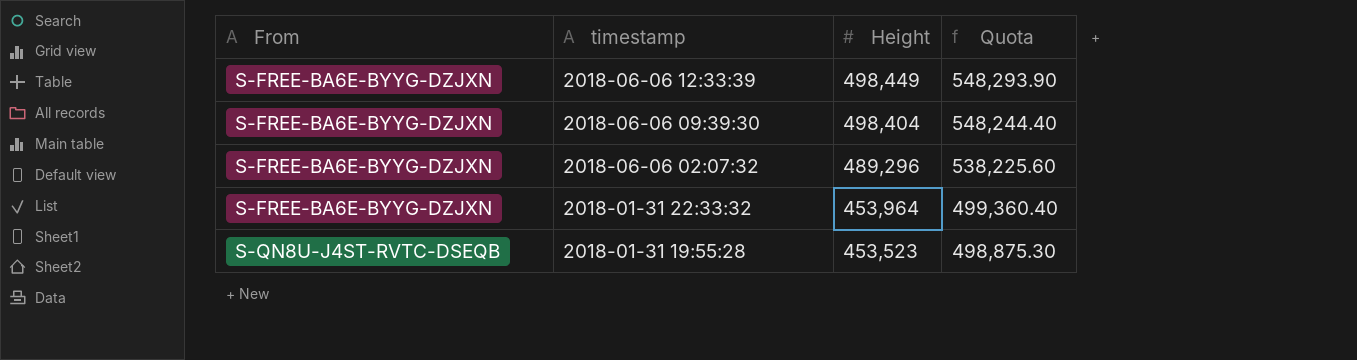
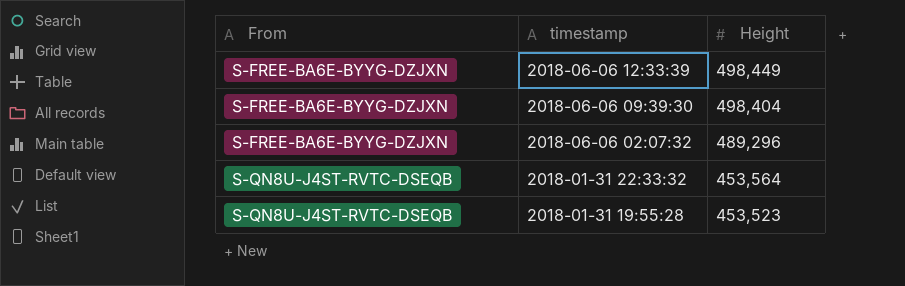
column Quota | formula: [Height] * 1.1 -> none
2018-01-31 22:33:32 | From: S-FREE-BA6E-BYYG-DZJXN -> S-QN8U-J4ST-RVTC-DSEQB
2018-01-31 22:33:32 | Height: 453,964 -> 453,564

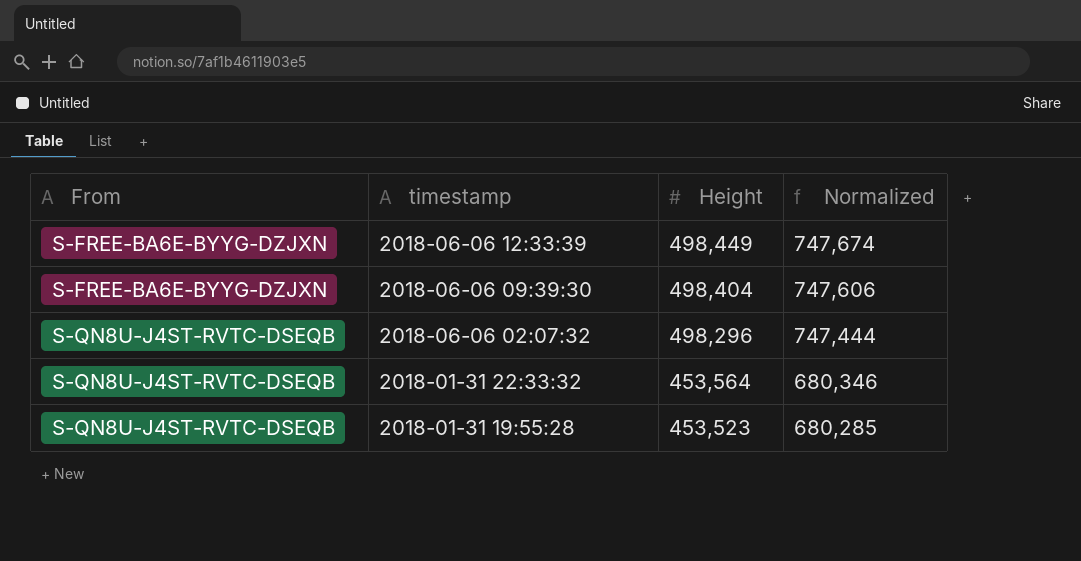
column Normalized | formula: none -> [Height] * 1.5
2018-06-06 02:07:32 | From: S-FREE-BA6E-BYYG-DZJXN -> S-QN8U-J4ST-RVTC-DSEQB
2018-06-06 02:07:32 | Height: 489,296 -> 498,296

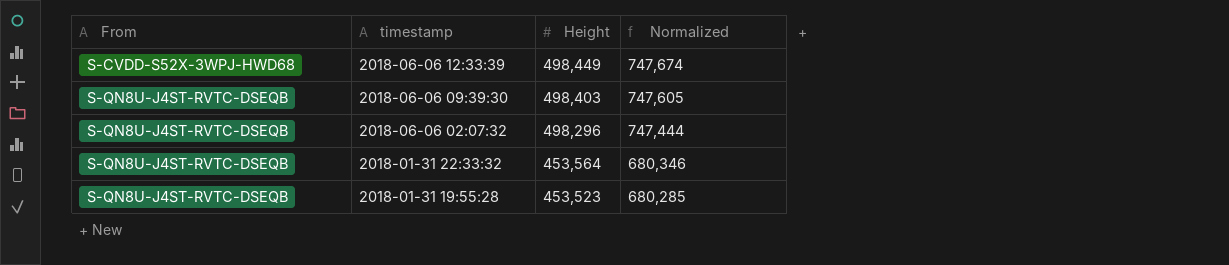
2018-06-06 12:33:39 | From: S-FREE-BA6E-BYYG-DZJXN -> S-CVDD-S52X-3WPJ-HWD68
2018-06-06 09:39:30 | From: S-FREE-BA6E-BYYG-DZJXN -> S-QN8U-J4ST-RVTC-DSEQB
2018-06-06 09:39:30 | Height: 498,404 -> 498,403
2018-06-06 09:39:30 | Normalized: 747,606 -> 747,605

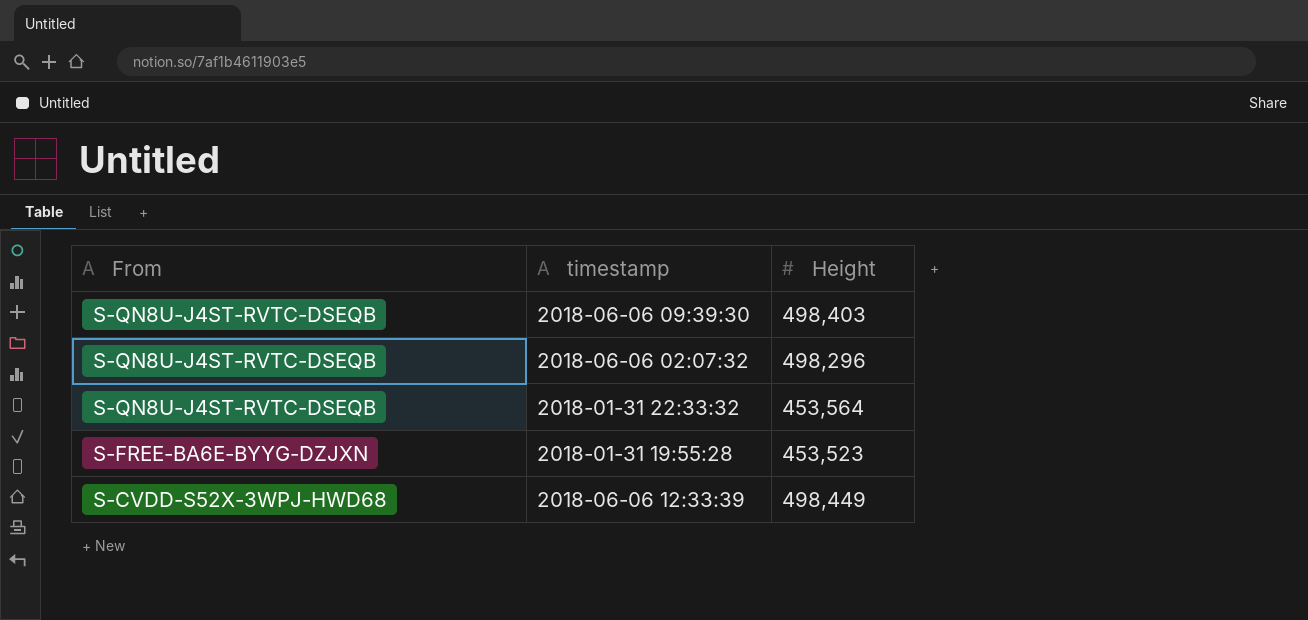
row order: From ascending -> From descending
column Normalized | formula: [Height] * 1.5 -> none
2018-01-31 19:55:28 | From: S-QN8U-J4ST-RVTC-DSEQB -> S-FREE-BA6E-BYYG-DZJXN

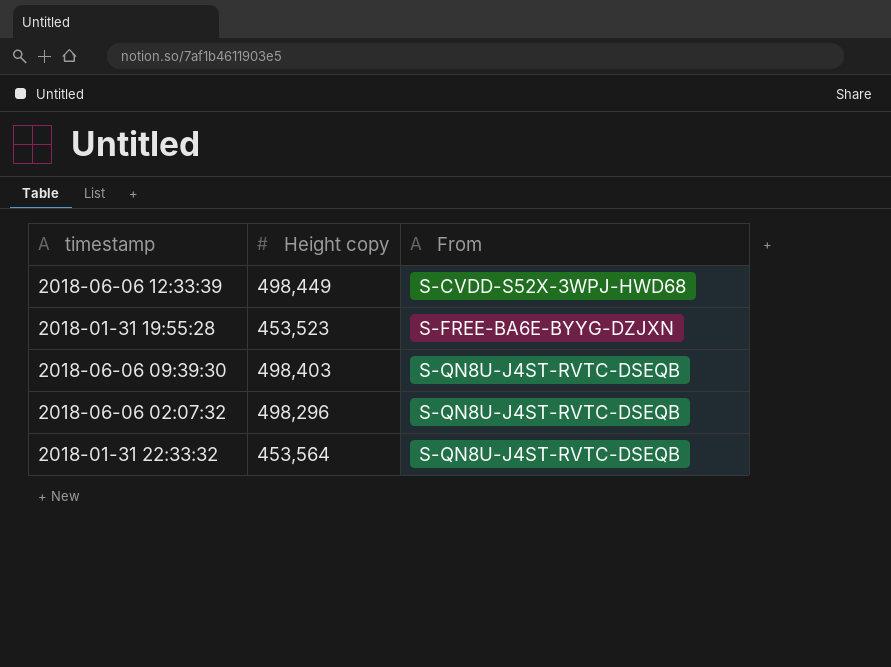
row order: From descending -> From ascending
column name: Height -> Height copy
column From | position: 1 -> 3

